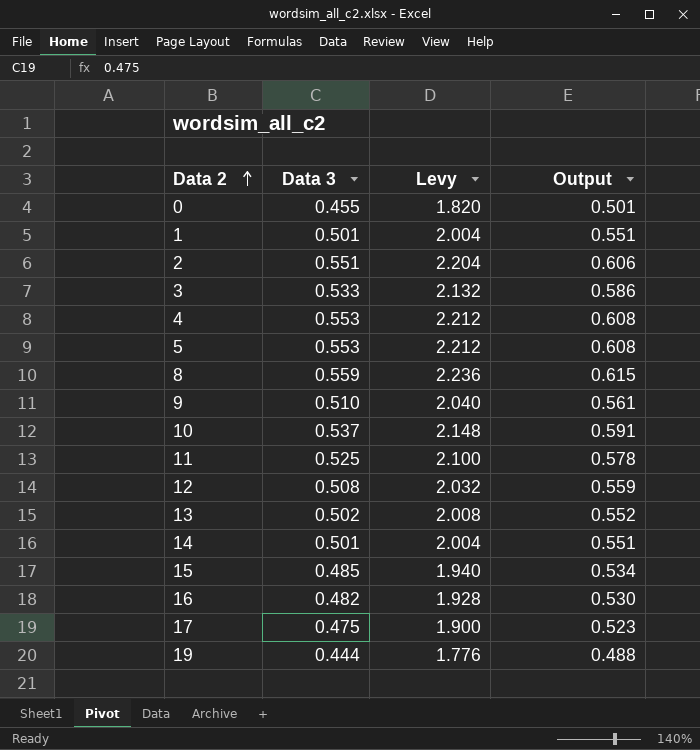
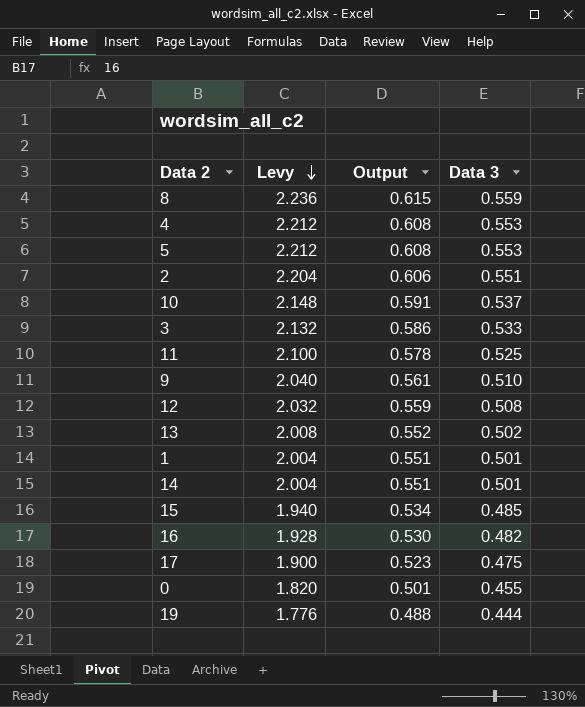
row order: Data 2 ascending -> Levy descending
column Data 3 | position: 2 -> 4

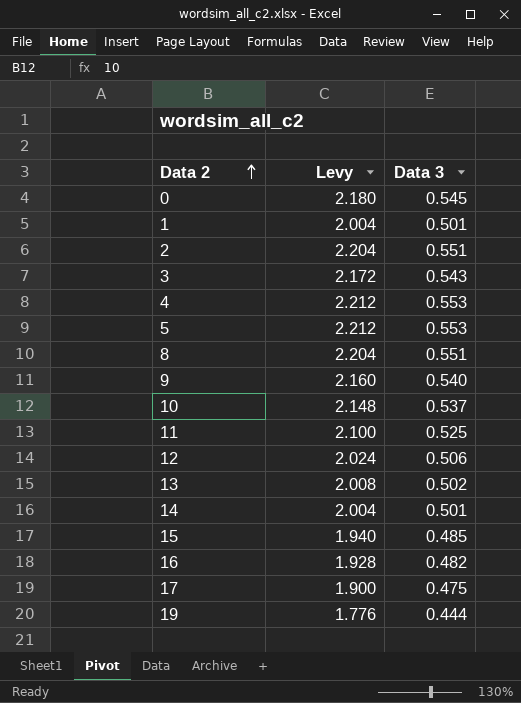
row order: Levy descending -> Data 2 ascending
column Output | formula: [Data 3] * 1.1 -> none
0 | Levy: 1.820 -> 2.180
0 | Data 3: 0.455 -> 0.545
3 | Levy: 2.132 -> 2.172
3 | Data 3: 0.533 -> 0.543
8 | Levy: 2.236 -> 2.204
8 | Data 3: 0.559 -> 0.551
9 | Levy: 2.040 -> 2.160
9 | Data 3: 0.510 -> 0.540
12 | Levy: 2.032 -> 2.024
12 | Data 3: 0.508 -> 0.506

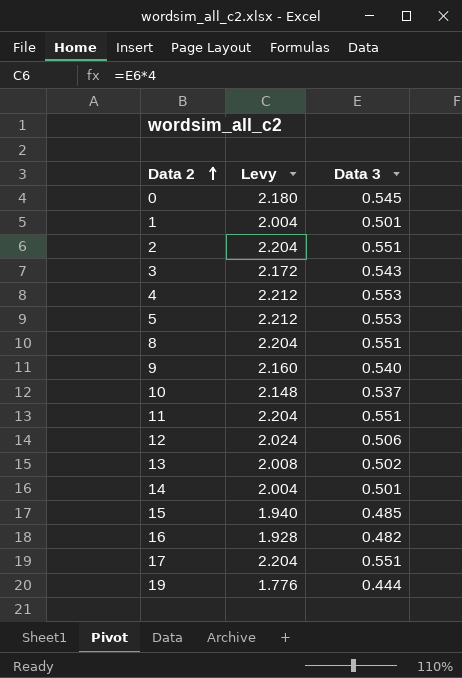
11 | Levy: 2.100 -> 2.204
11 | Data 3: 0.525 -> 0.551
17 | Levy: 1.900 -> 2.204
17 | Data 3: 0.475 -> 0.551

